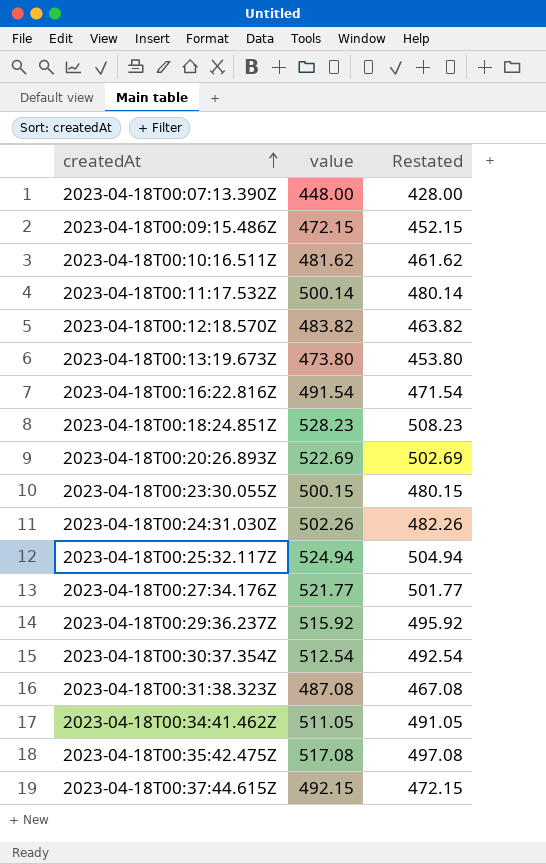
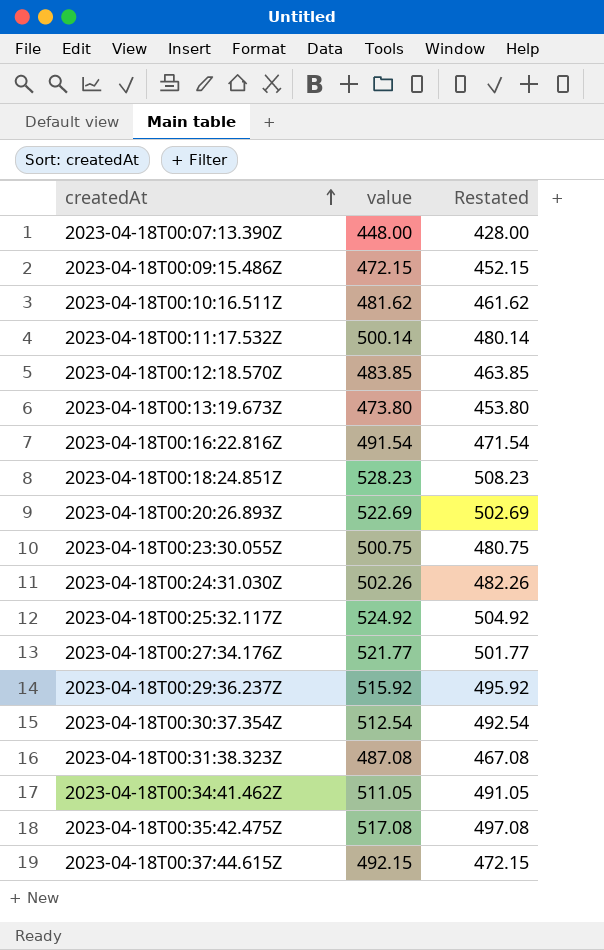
2023-04-18T00:12:18.570Z | value: 483.82 -> 483.85
2023-04-18T00:12:18.570Z | Restated: 463.82 -> 463.85
2023-04-18T00:23:30.055Z | value: 500.15 -> 500.75
2023-04-18T00:23:30.055Z | Restated: 480.15 -> 480.75
2023-04-18T00:25:32.117Z | value: 524.94 -> 524.92
2023-04-18T00:25:32.117Z | Restated: 504.94 -> 504.92

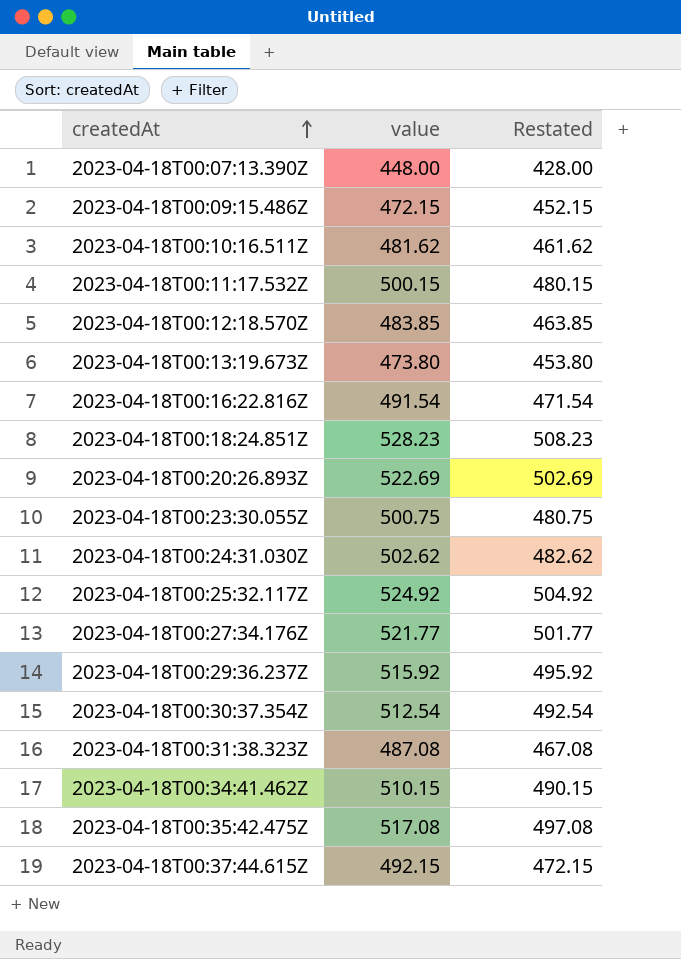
2023-04-18T00:11:17.532Z | value: 500.14 -> 500.15
2023-04-18T00:11:17.532Z | Restated: 480.14 -> 480.15
2023-04-18T00:24:31.030Z | value: 502.26 -> 502.62
2023-04-18T00:24:31.030Z | Restated: 482.26 -> 482.62
2023-04-18T00:34:41.462Z | value: 511.05 -> 510.15
2023-04-18T00:34:41.462Z | Restated: 491.05 -> 490.15

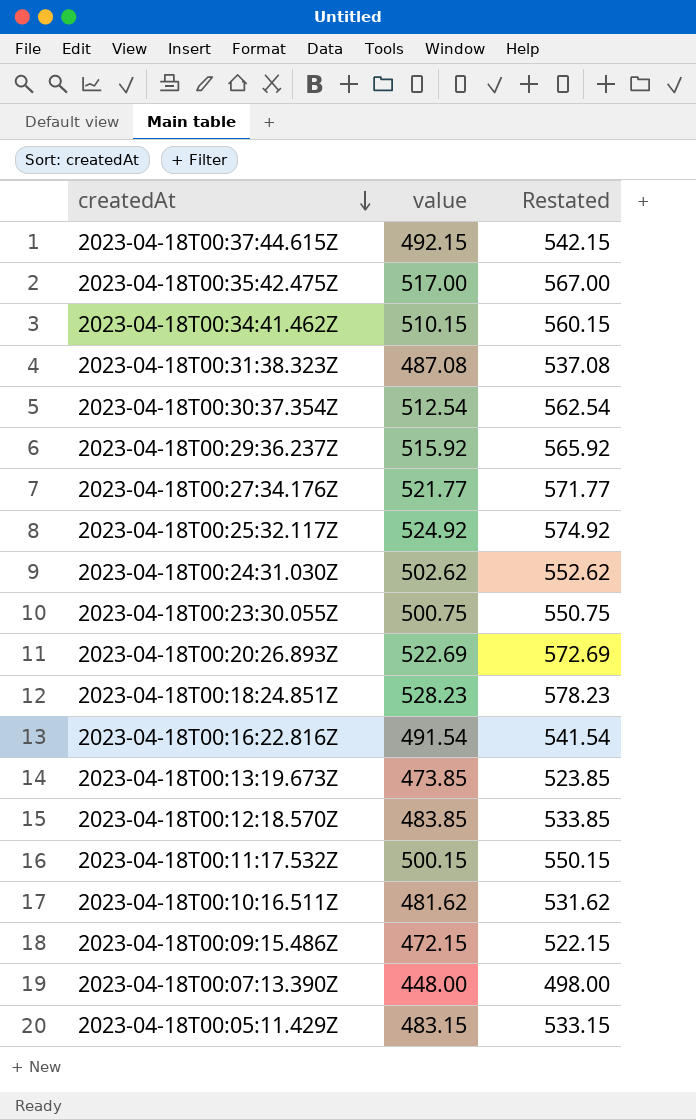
row order: createdAt ascending -> createdAt descending
column Restated | formula: [value] - 20 -> [value] + 50
2023-04-18T00:35:42.475Z | value: 517.08 -> 517.00
2023-04-18T00:13:19.673Z | value: 473.80 -> 473.85
row 2023-04-18T00:05:11.429Z: none -> 483.15 | 533.15

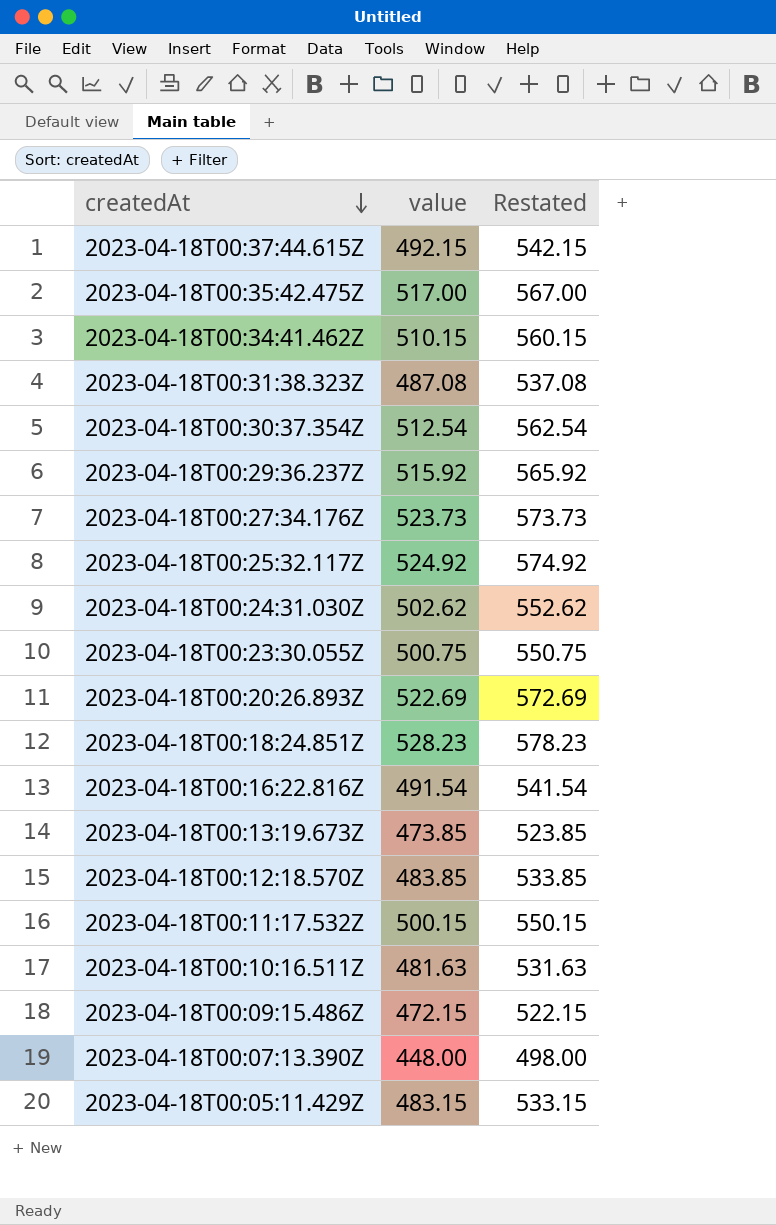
2023-04-18T00:27:34.176Z | value: 521.77 -> 523.73
2023-04-18T00:27:34.176Z | Restated: 571.77 -> 573.73
2023-04-18T00:10:16.511Z | value: 481.62 -> 481.63
2023-04-18T00:10:16.511Z | Restated: 531.62 -> 531.63

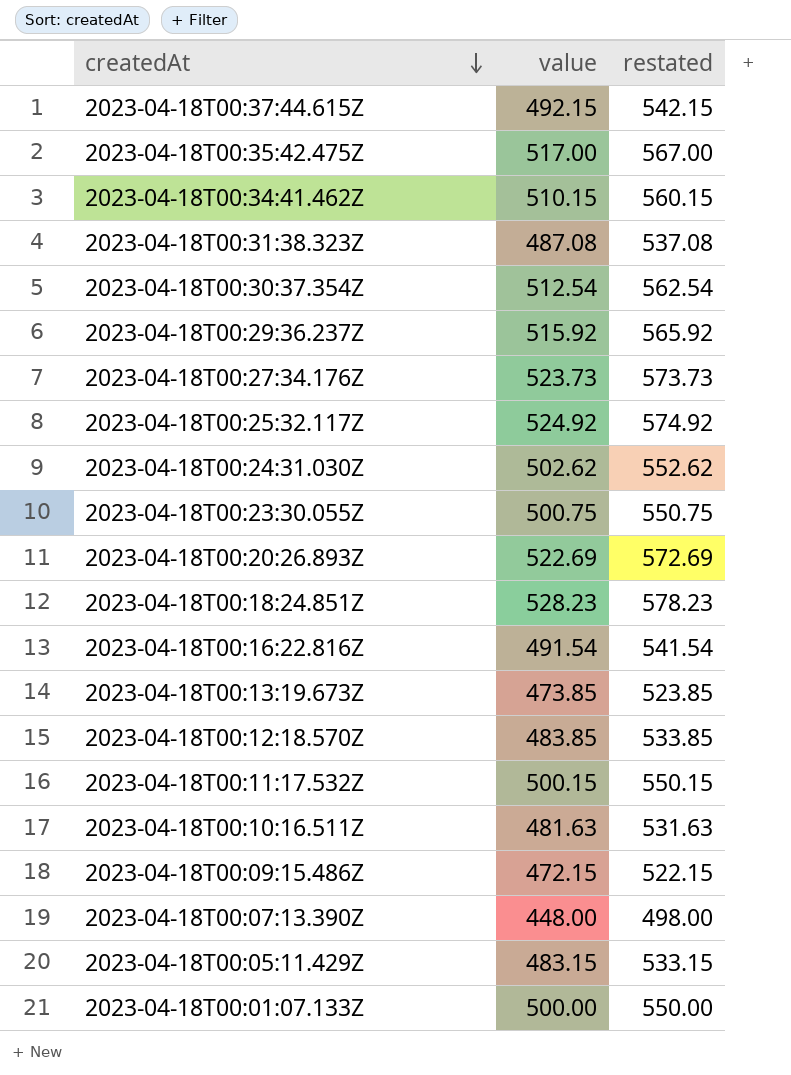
column name: Restated -> restated
row 2023-04-18T00:01:07.133Z: none -> 500.00 | 550.00

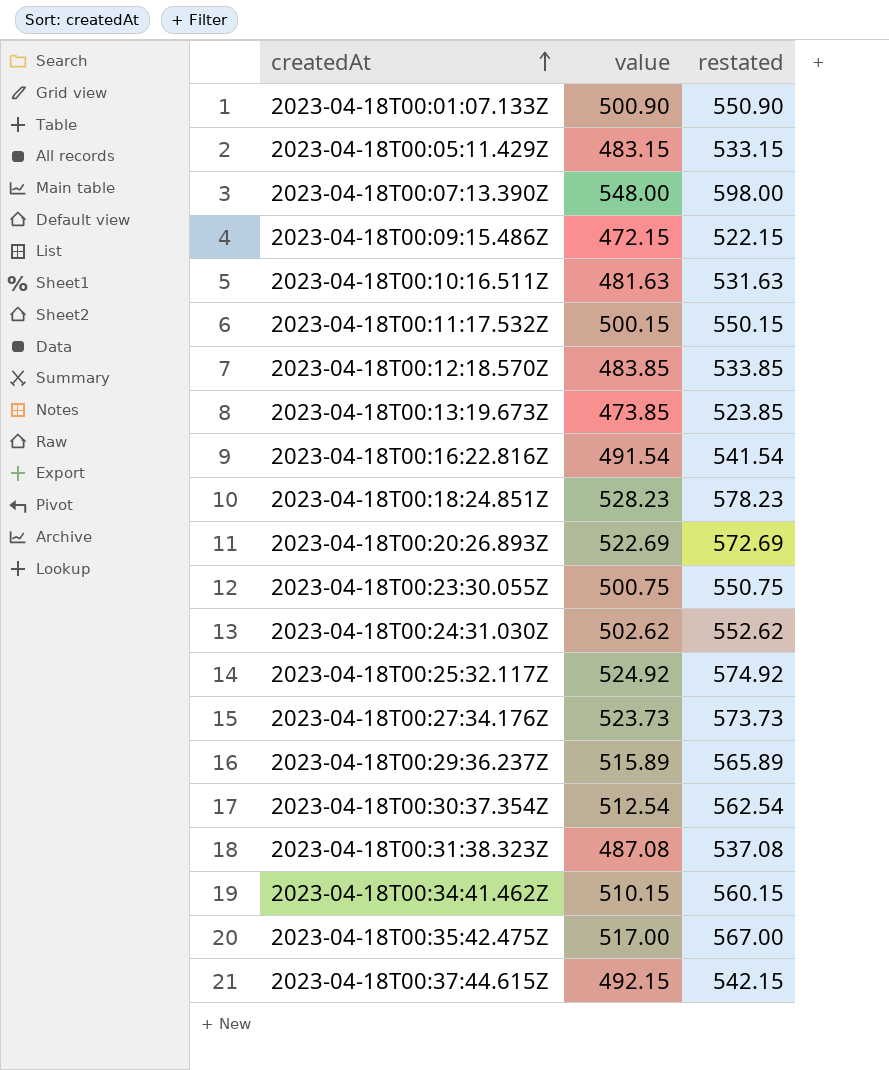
row order: createdAt descending -> createdAt ascending
2023-04-18T00:01:07.133Z | value: 500.00 -> 500.90
2023-04-18T00:01:07.133Z | restated: 550.00 -> 550.90
2023-04-18T00:07:13.390Z | value: 448.00 -> 548.00
2023-04-18T00:07:13.390Z | restated: 498.00 -> 598.00
2023-04-18T00:29:36.237Z | value: 515.92 -> 515.89
2023-04-18T00:29:36.237Z | restated: 565.92 -> 565.89

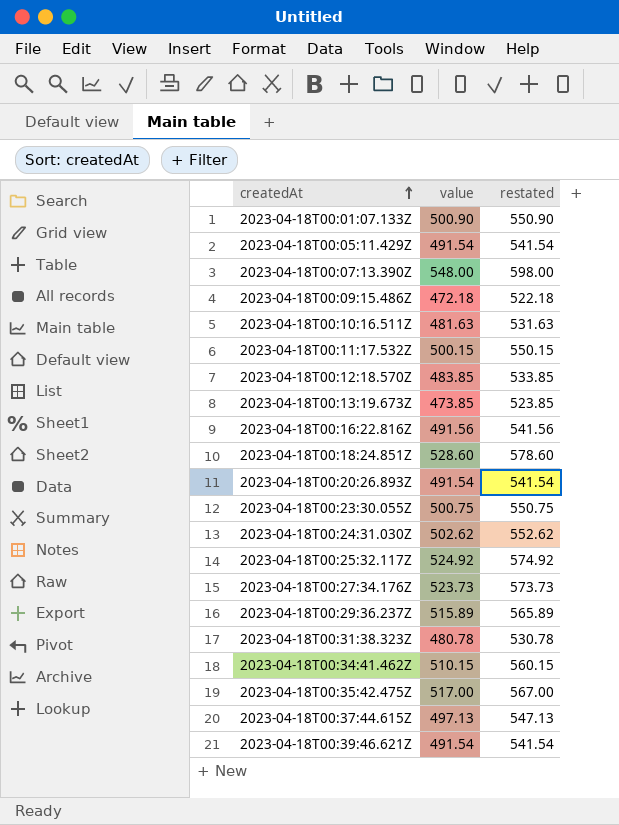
row 2023-04-18T00:30:37.354Z: 512.54 | 562.54 -> none
2023-04-18T00:05:11.429Z | value: 483.15 -> 491.54
2023-04-18T00:05:11.429Z | restated: 533.15 -> 541.54
2023-04-18T00:09:15.486Z | value: 472.15 -> 472.18
2023-04-18T00:09:15.486Z | restated: 522.15 -> 522.18
2023-04-18T00:16:22.816Z | value: 491.54 -> 491.56
2023-04-18T00:16:22.816Z | restated: 541.54 -> 541.56
2023-04-18T00:18:24.851Z | value: 528.23 -> 528.60
2023-04-18T00:18:24.851Z | restated: 578.23 -> 578.60
2023-04-18T00:20:26.893Z | value: 522.69 -> 491.54
2023-04-18T00:20:26.893Z | restated: 572.69 -> 541.54
2023-04-18T00:31:38.323Z | value: 487.08 -> 480.78
2023-04-18T00:31:38.323Z | restated: 537.08 -> 530.78
2023-04-18T00:37:44.615Z | value: 492.15 -> 497.13
2023-04-18T00:37:44.615Z | restated: 542.15 -> 547.13
row 2023-04-18T00:39:46.621Z: none -> 491.54 | 541.54

